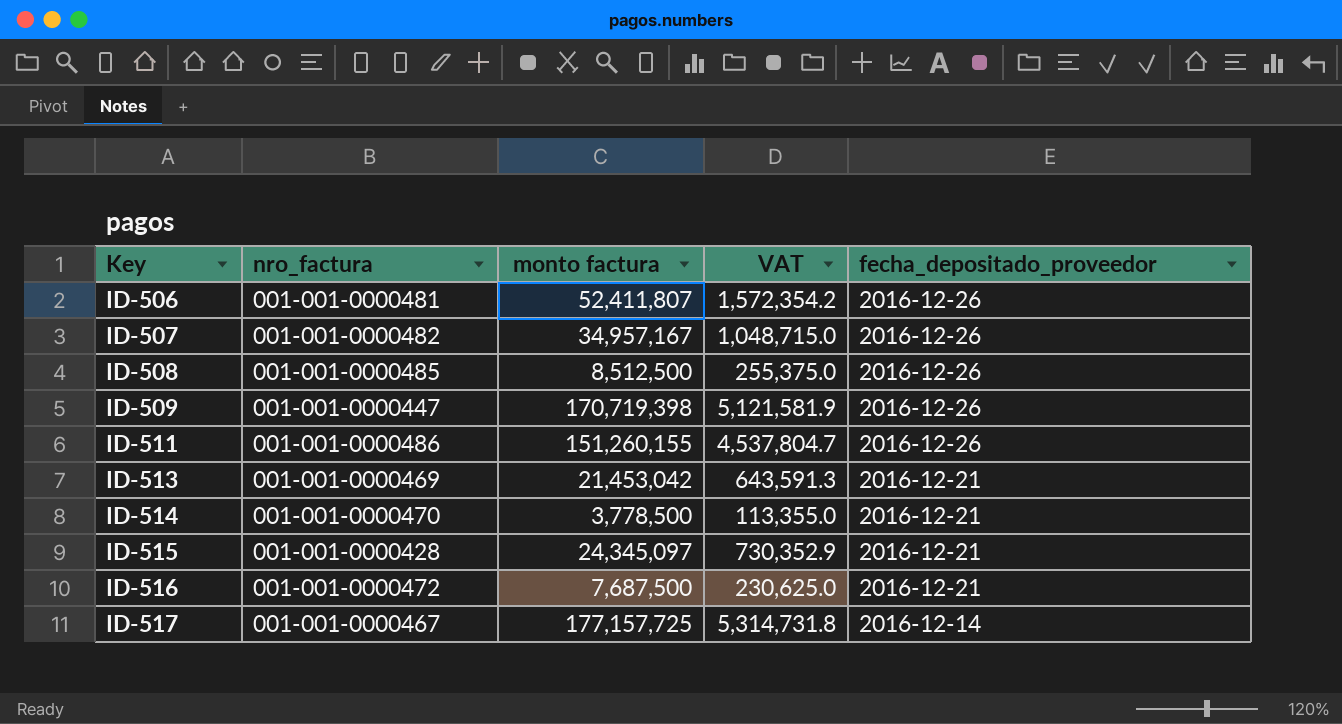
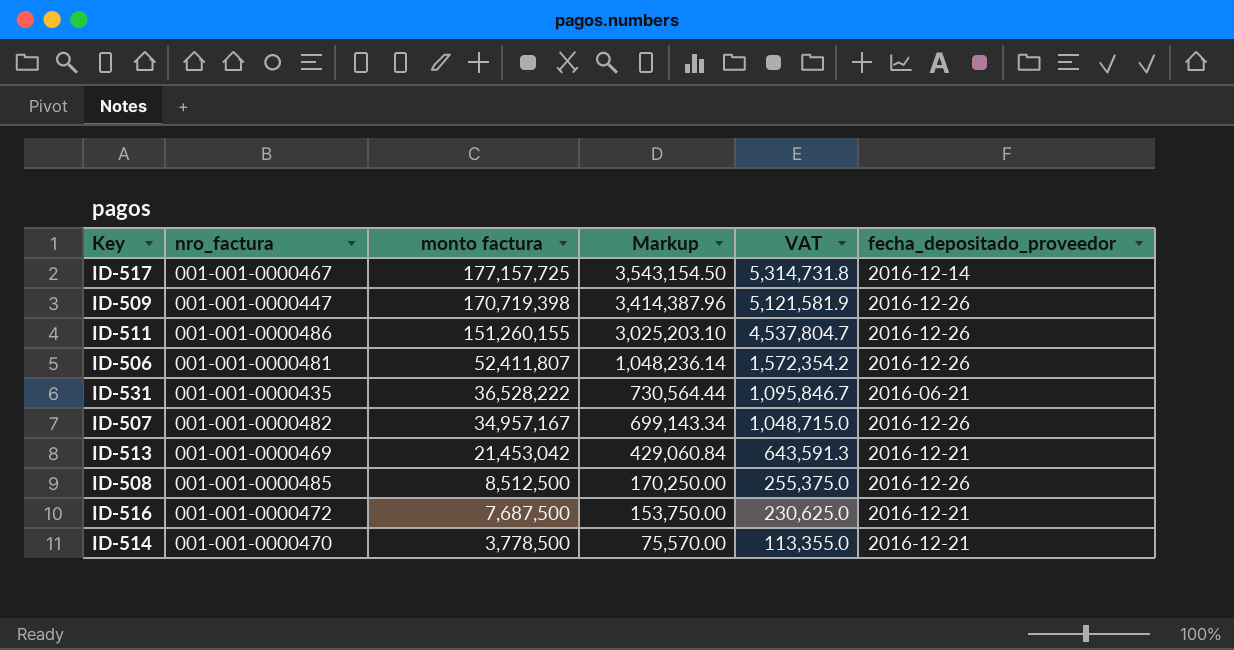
row order: Key ascending -> monto factura descending
column Markup | formula: none -> [monto factura] * 0.02
row ID-515: 001-001-0000428 | 24,345,097 | 730,352.9 | 2016-12-21 -> none
row ID-531: none -> 001-001-0000435 | 36,528,222 | 730,564.44 | 1,095,846.7 | 2016-06-21

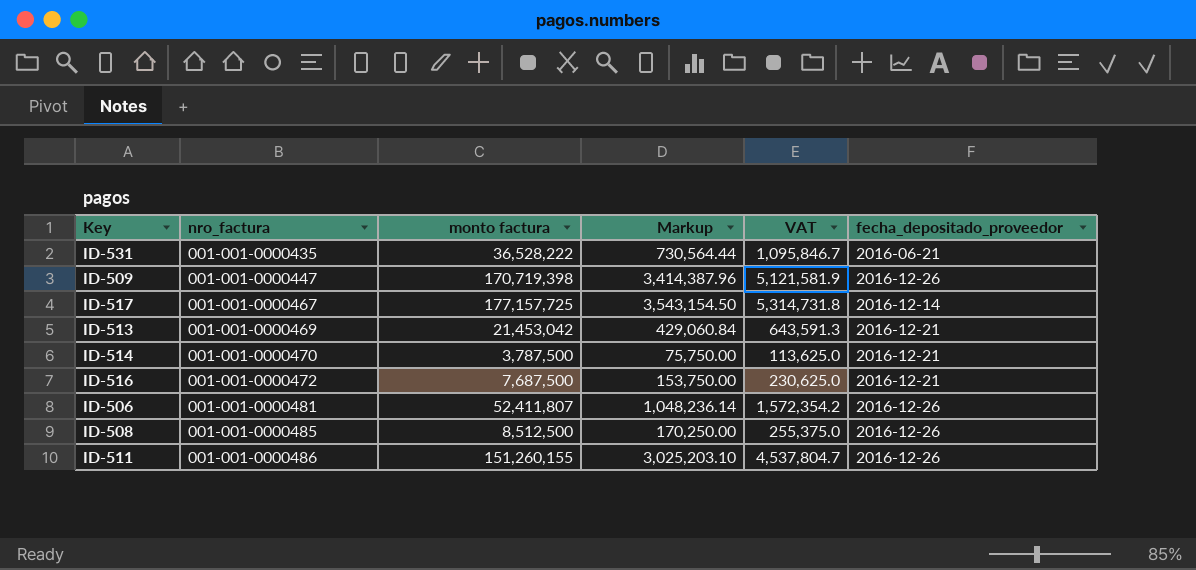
row order: monto factura descending -> nro_factura ascending
row ID-507: 001-001-0000482 | 34,957,167 | 699,143.34 | 1,048,715.0 | 2016-12-26 -> none
ID-514 | monto factura: 3,778,500 -> 3,787,500
ID-514 | Markup: 75,570.00 -> 75,750.00
ID-514 | VAT: 113,355.0 -> 113,625.0

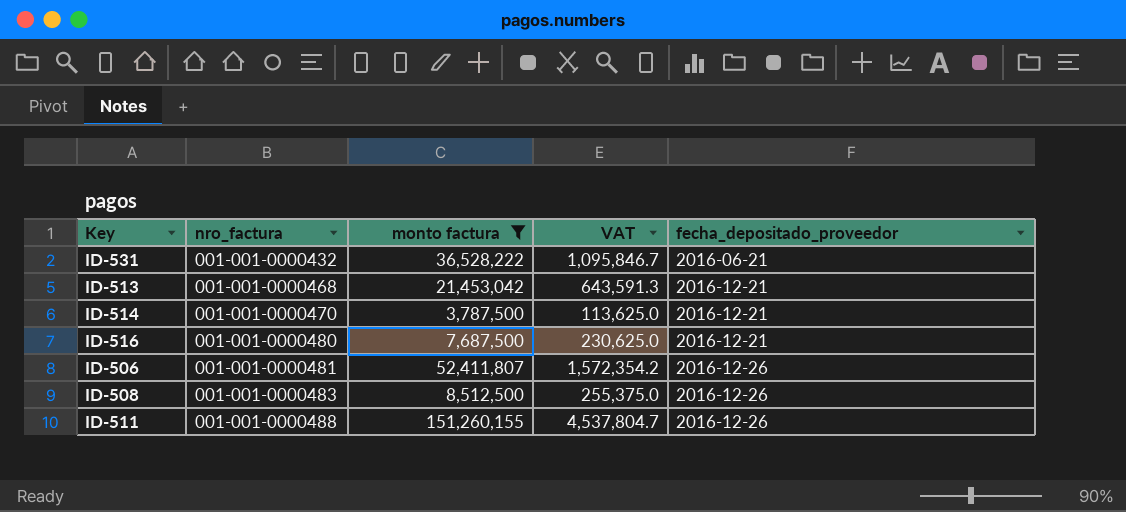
filter: none -> monto factura <= 151,260,155
column Markup | formula: [monto factura] * 0.02 -> none
ID-531 | nro_factura: 001-001-0000435 -> 001-001-0000432
ID-513 | nro_factura: 001-001-0000469 -> 001-001-0000468
ID-516 | nro_factura: 001-001-0000472 -> 001-001-0000480
ID-508 | nro_factura: 001-001-0000485 -> 001-001-0000483
ID-511 | nro_factura: 001-001-0000486 -> 001-001-0000488

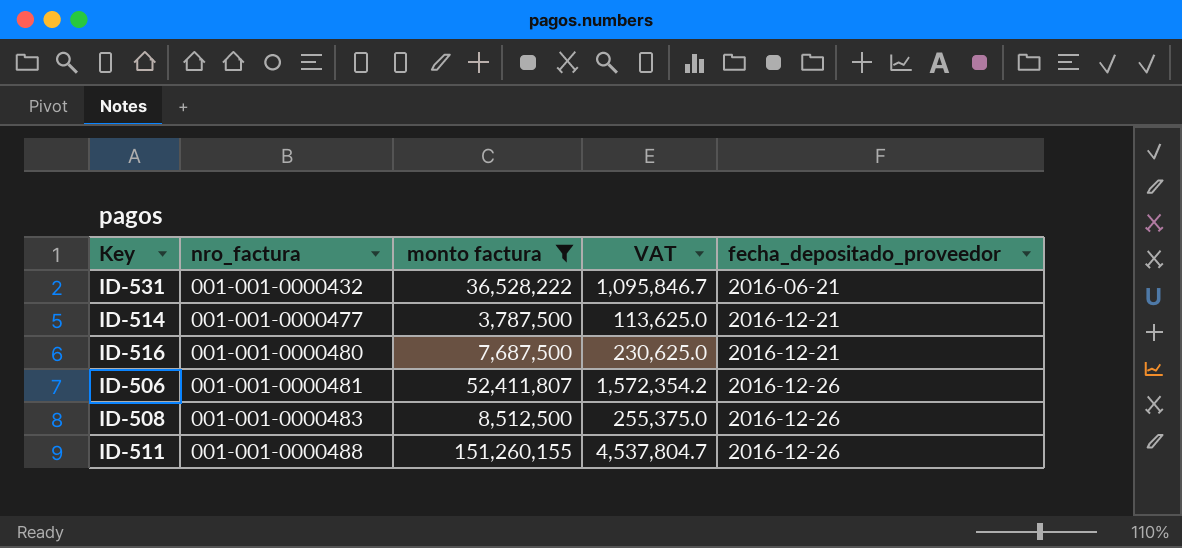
row ID-513: 001-001-0000468 | 21,453,042 | 643,591.3 | 2016-12-21 -> none
ID-514 | nro_factura: 001-001-0000470 -> 001-001-0000477

